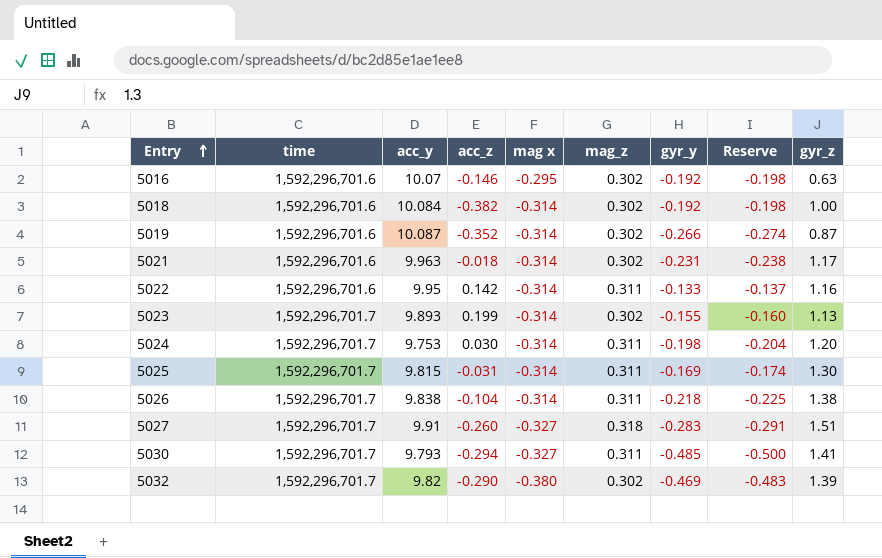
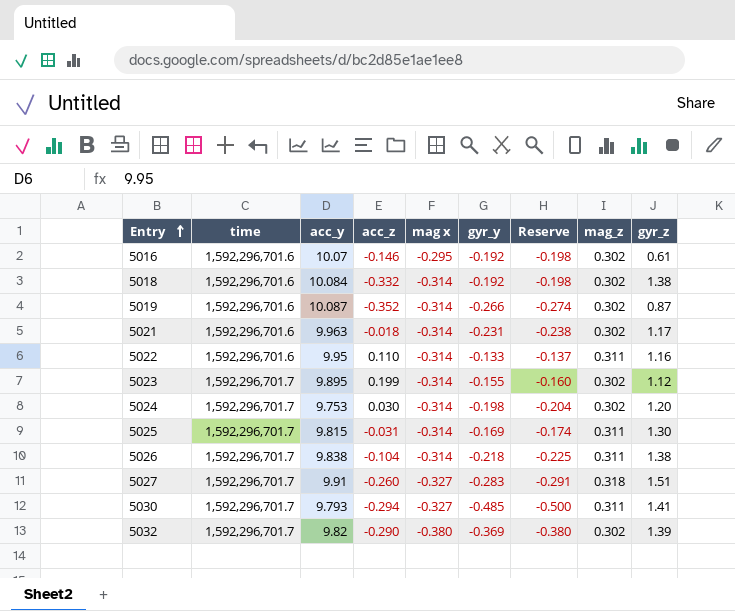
column mag_z | position: 6 -> 8
5016 | gyr_z: 0.63 -> 0.61
5018 | acc_z: -0.382 -> -0.332
5018 | gyr_z: 1.00 -> 1.38
5022 | acc_z: 0.142 -> 0.110
5023 | acc_y: 9.893 -> 9.895
5023 | gyr_z: 1.13 -> 1.12
5024 | mag_z: 0.311 -> 0.302
5032 | gyr_y: -0.469 -> -0.369
5032 | Reserve: -0.483 -> -0.380

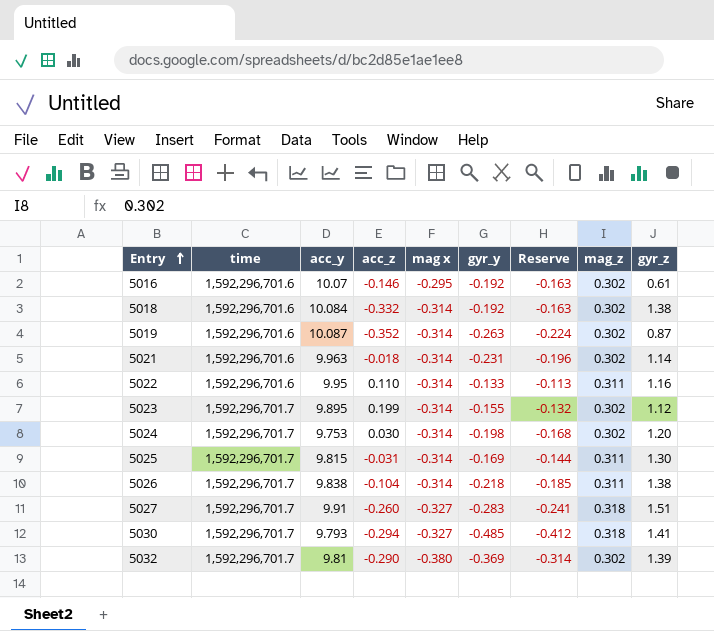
column Reserve | formula: [gyr_y] * 1.03 -> [gyr_y] * 0.85
5019 | gyr_y: -0.266 -> -0.263
5021 | gyr_z: 1.17 -> 1.14
5030 | mag_z: 0.311 -> 0.318
5032 | acc_y: 9.82 -> 9.81

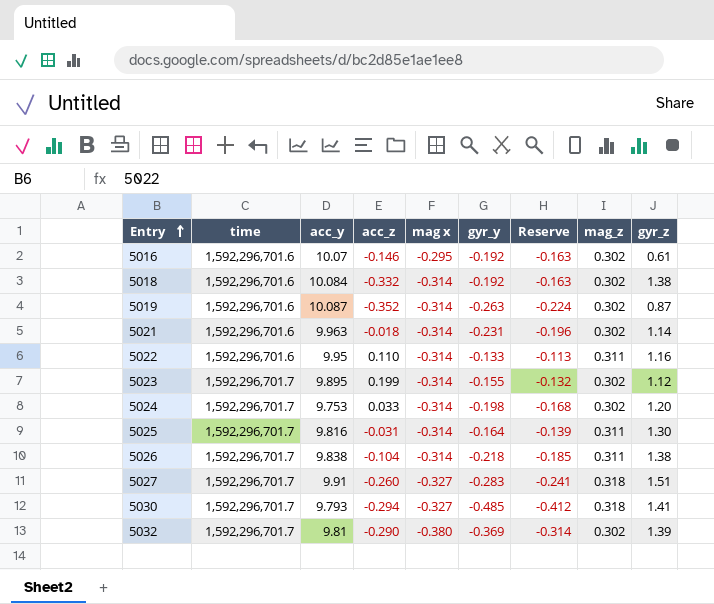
5024 | acc_z: 0.030 -> 0.033
5025 | acc_y: 9.815 -> 9.816
5025 | gyr_y: -0.169 -> -0.164
5025 | Reserve: -0.144 -> -0.139

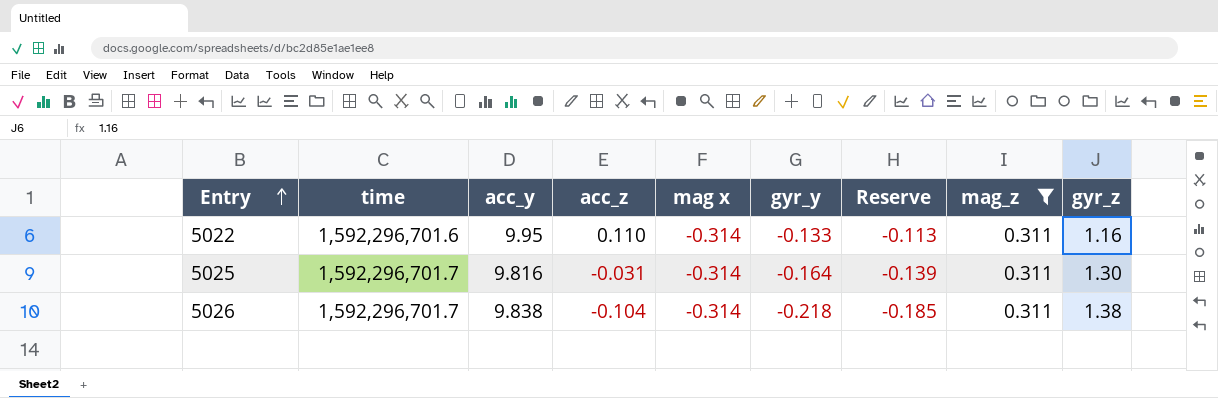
filter: none -> mag_z = 0.311

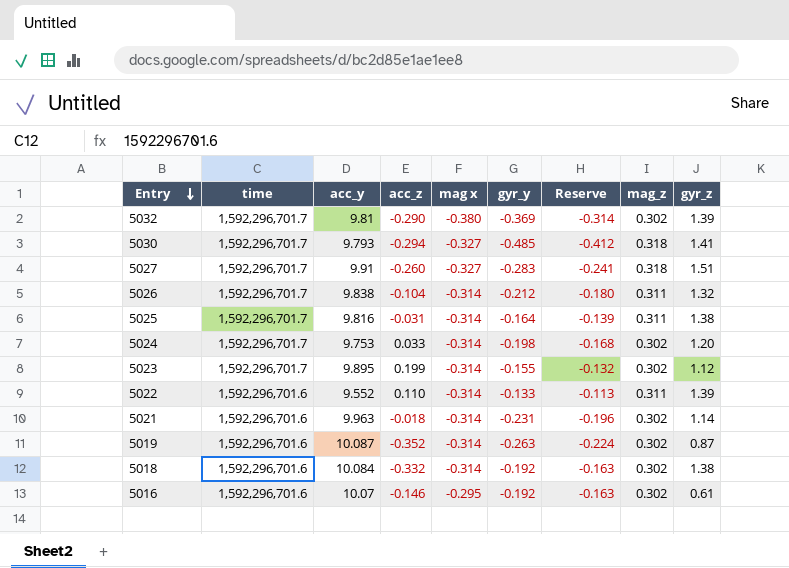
filter: mag_z = 0.311 -> none
row order: Entry ascending -> Entry descending
5026 | gyr_y: -0.218 -> -0.212
5026 | Reserve: -0.185 -> -0.180
5026 | gyr_z: 1.38 -> 1.32
5025 | gyr_z: 1.30 -> 1.38
5022 | acc_y: 9.95 -> 9.552
5022 | gyr_z: 1.16 -> 1.39

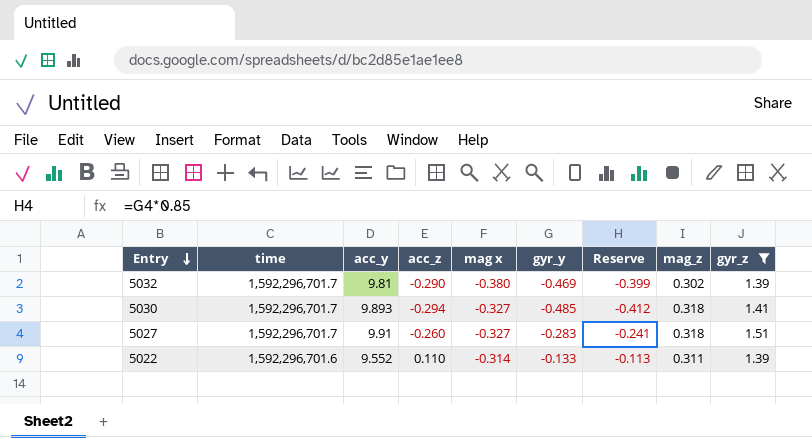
filter: none -> gyr_z >= 1.39
5032 | gyr_y: -0.369 -> -0.469
5032 | Reserve: -0.314 -> -0.399
5030 | acc_y: 9.793 -> 9.893

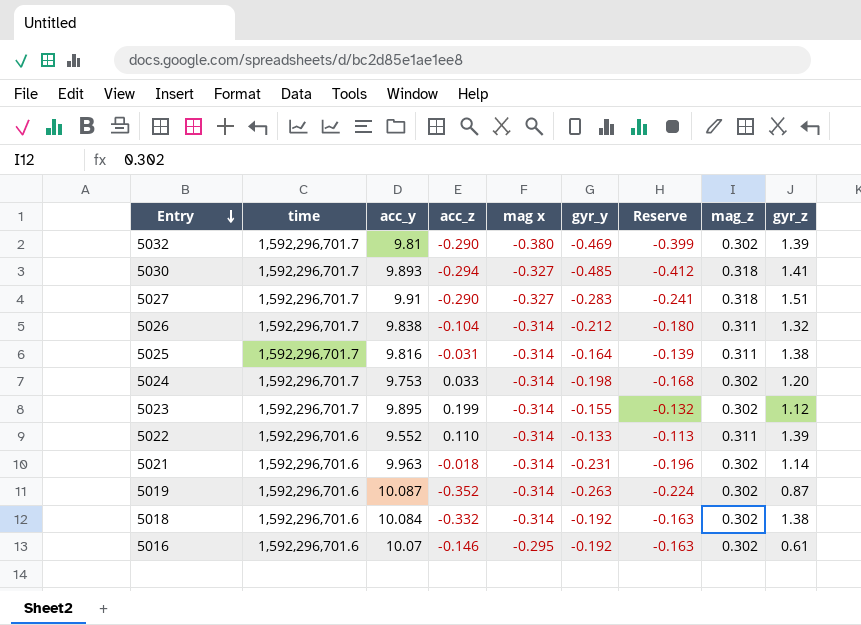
filter: gyr_z >= 1.39 -> none
5027 | acc_z: -0.260 -> -0.290

